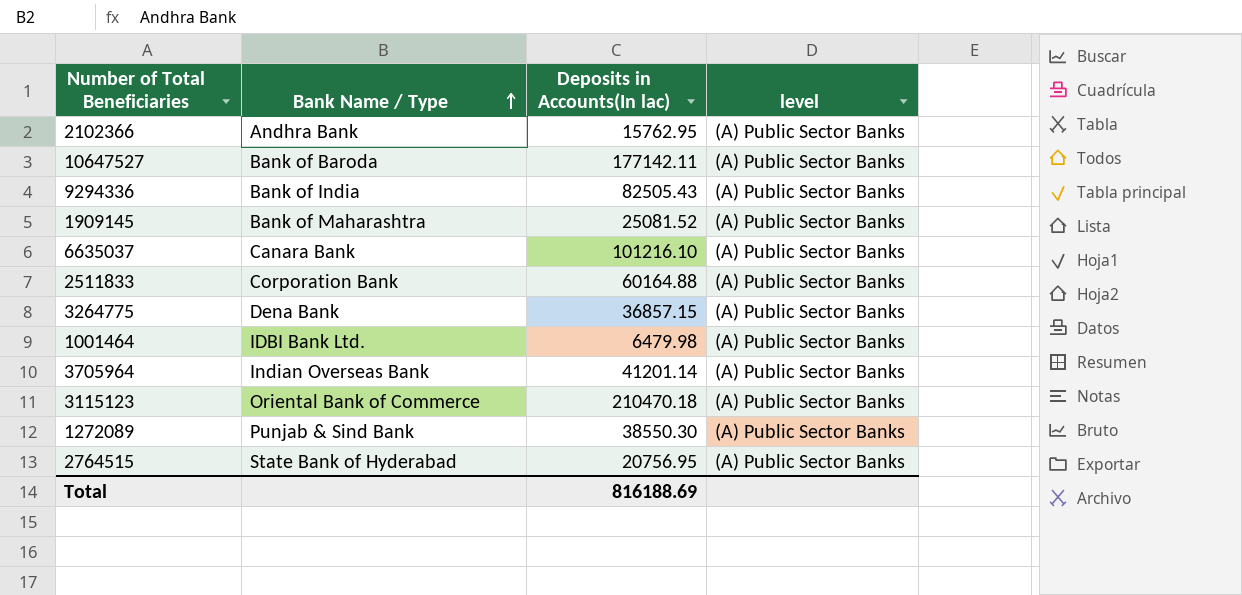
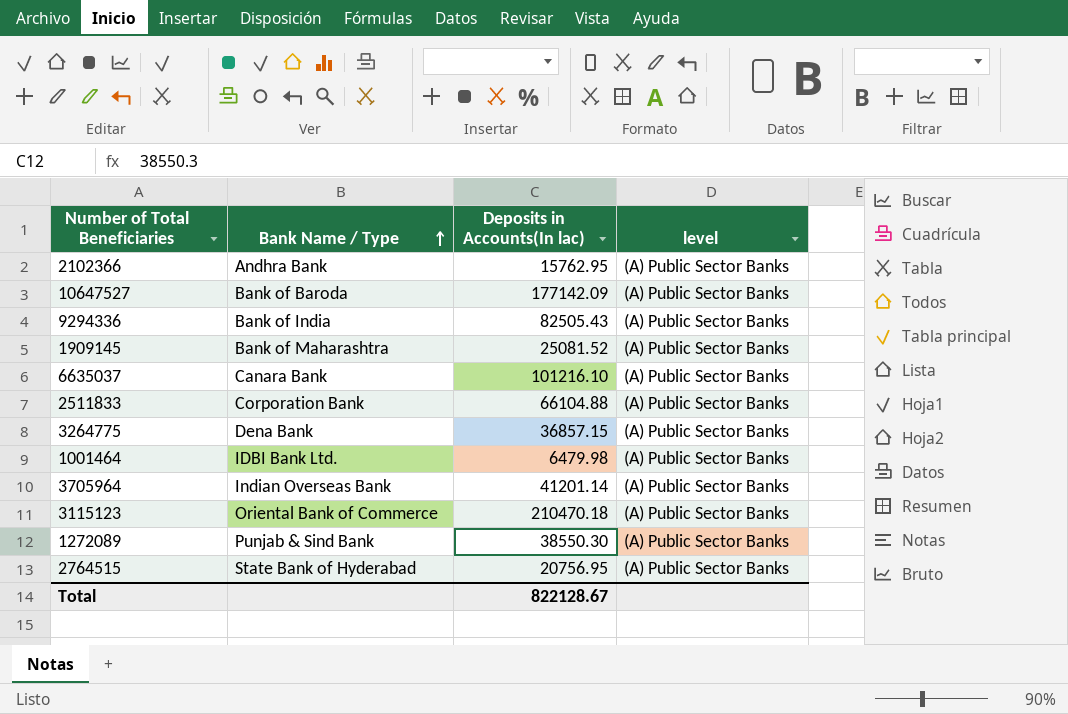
10647527 | Deposits in Accounts(In lac): 177142.11 -> 177142.09
2511833 | Deposits in Accounts(In lac): 60164.88 -> 66104.88
Total | Deposits in Accounts(In lac): 816188.69 -> 822128.67

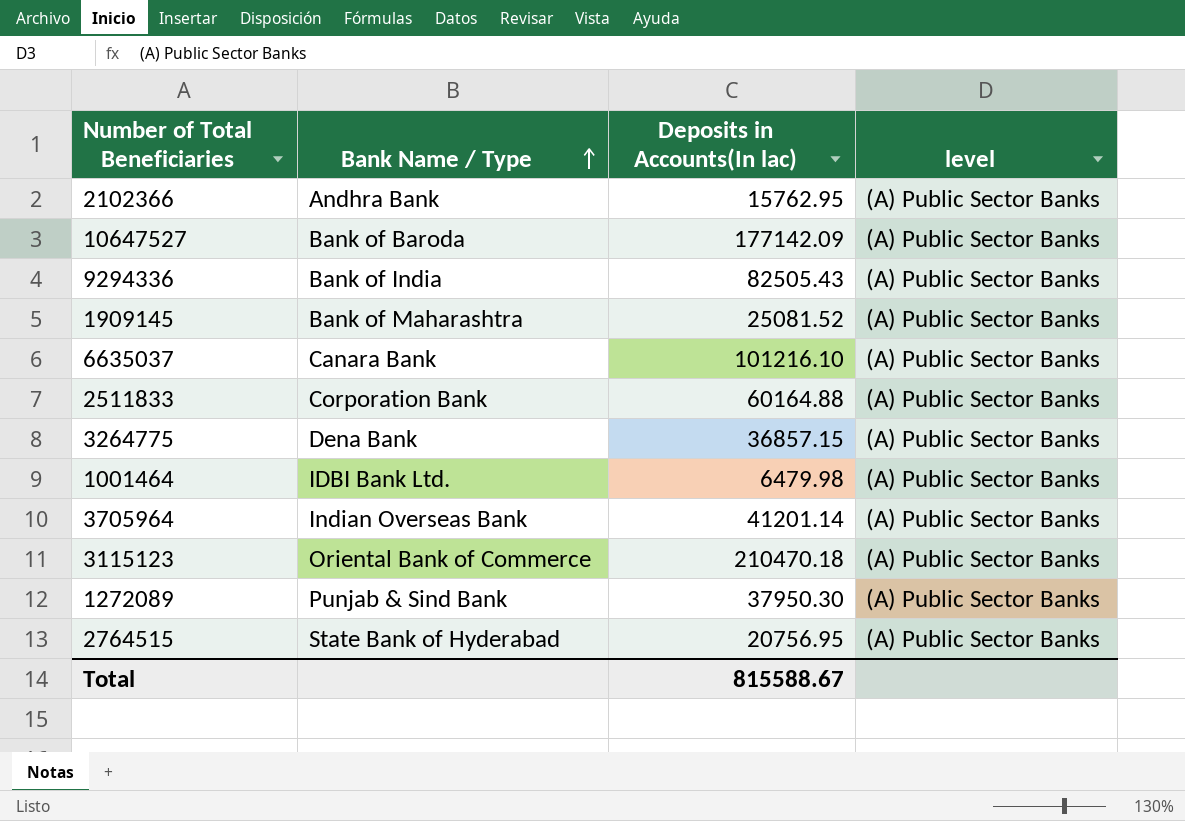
2511833 | Deposits in Accounts(In lac): 66104.88 -> 60164.88
1272089 | Deposits in Accounts(In lac): 38550.30 -> 37950.30
Total | Deposits in Accounts(In lac): 822128.67 -> 815588.67

